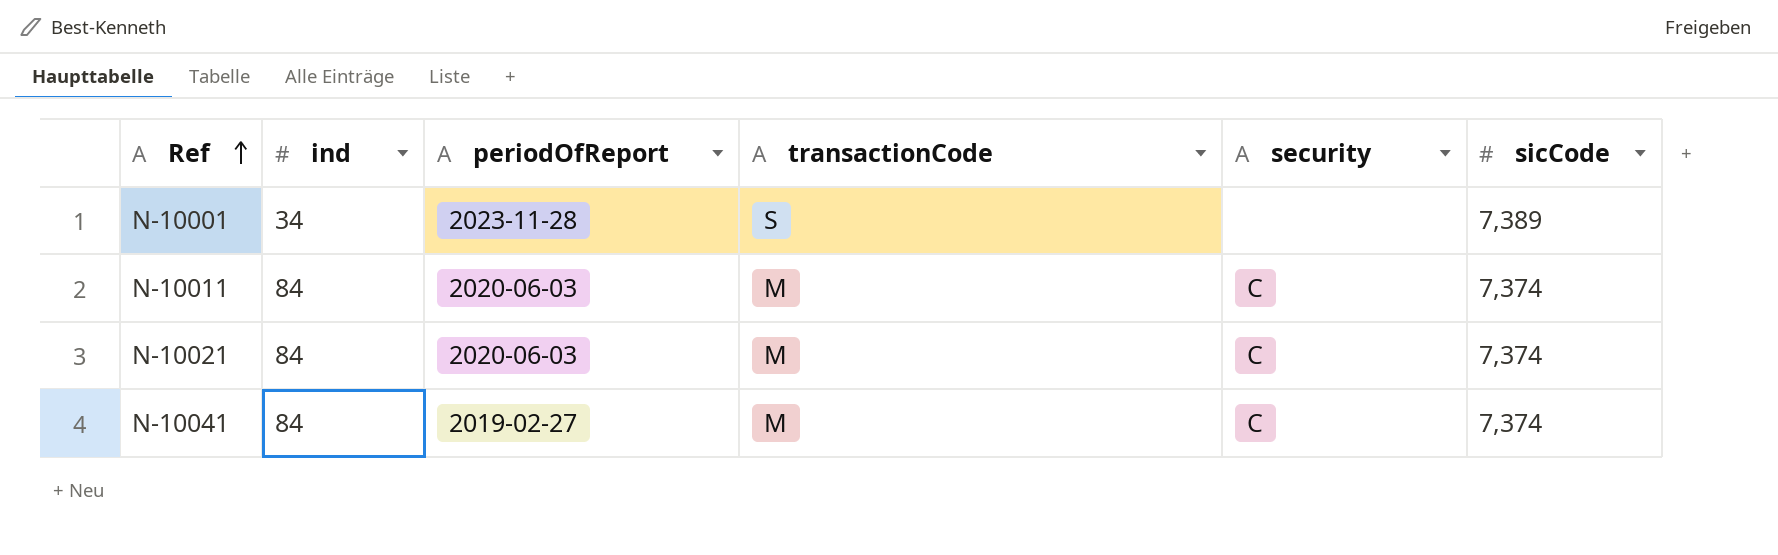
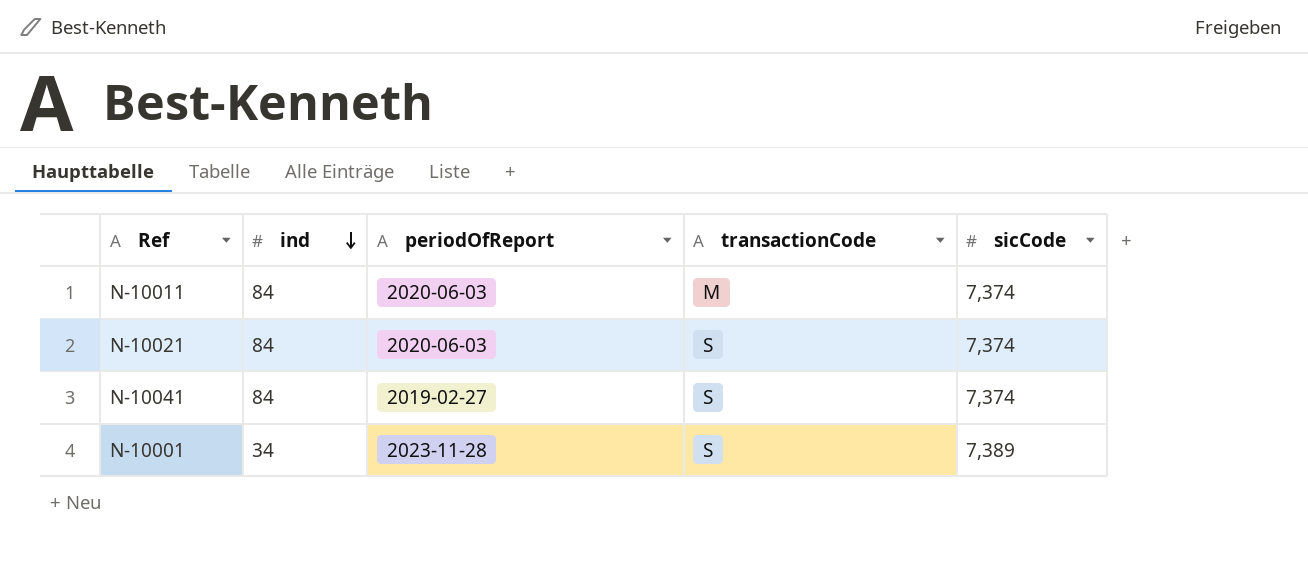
row order: Ref ascending -> ind descending
column security | position: 5 -> none
N-10021 | transactionCode: M -> S
N-10041 | transactionCode: M -> S

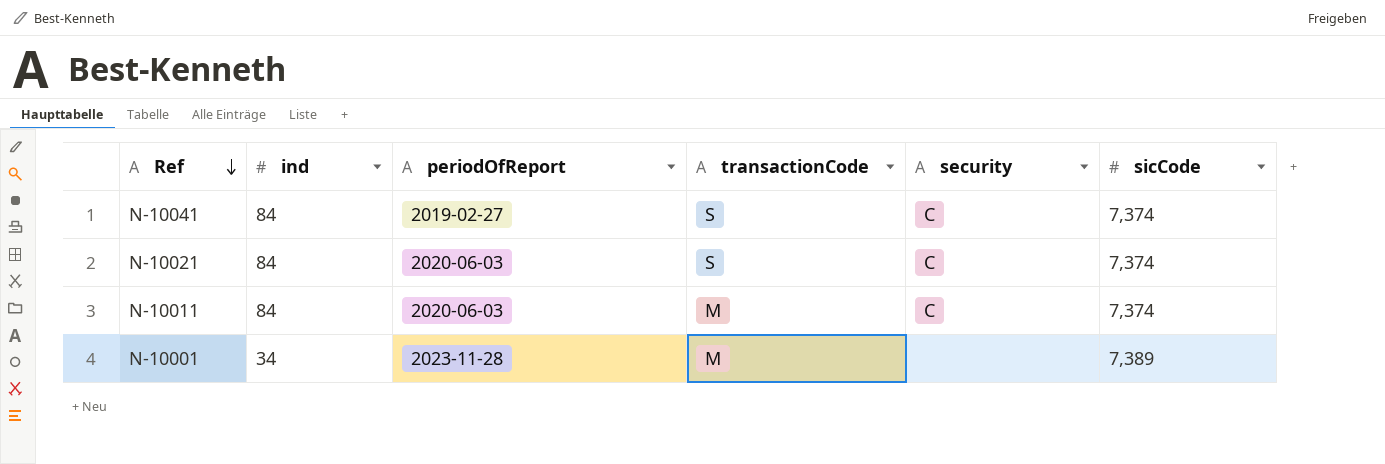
row order: ind descending -> Ref descending
column security | position: none -> 5
N-10001 | transactionCode: S -> M

